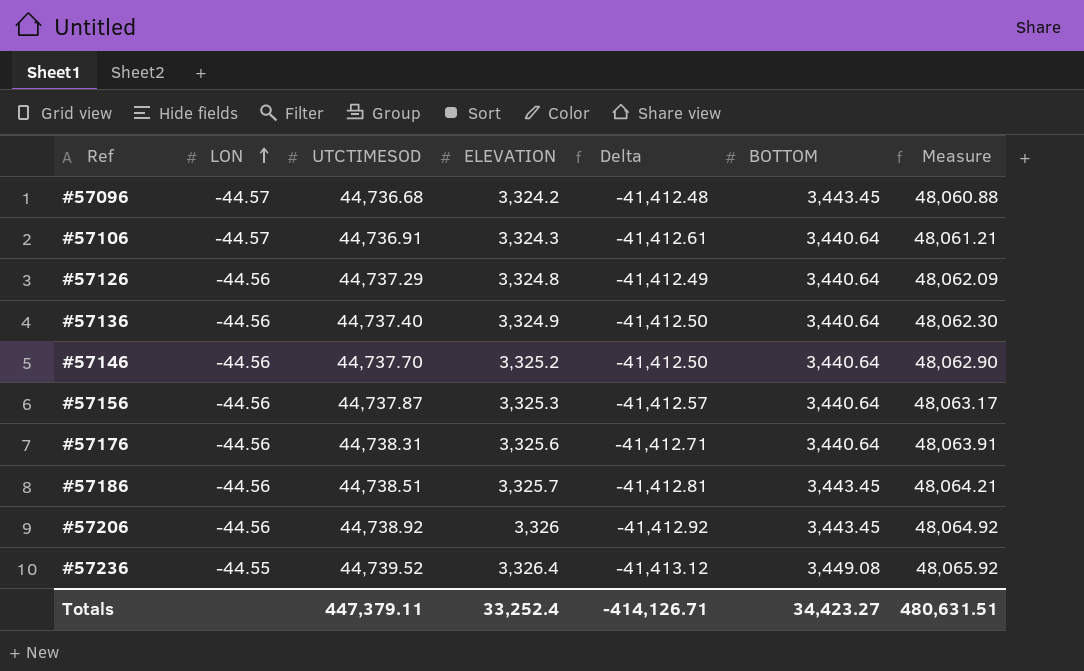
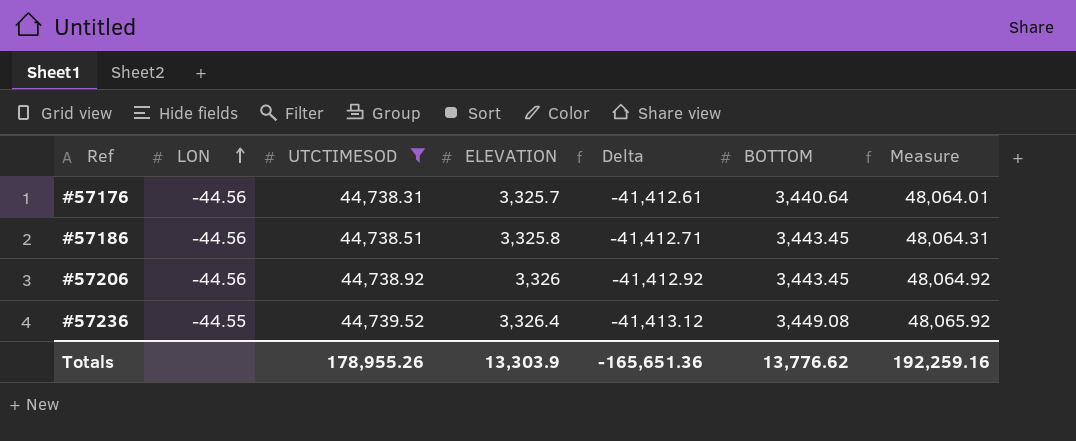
filter: none -> UTCTIMESOD >= 44,738.31
#57176 | ELEVATION: 3,325.6 -> 3,325.7
#57176 | Delta: -41,412.71 -> -41,412.61
#57176 | Measure: 48,063.91 -> 48,064.01
#57186 | ELEVATION: 3,325.7 -> 3,325.8
#57186 | Delta: -41,412.81 -> -41,412.71
#57186 | Measure: 48,064.21 -> 48,064.31
Totals | UTCTIMESOD: 447,379.11 -> 178,955.26
Totals | ELEVATION: 33,252.4 -> 13,303.9
Totals | Delta: -414,126.71 -> -165,651.36
Totals | BOTTOM: 34,423.27 -> 13,776.62
Totals | Measure: 480,631.51 -> 192,259.16

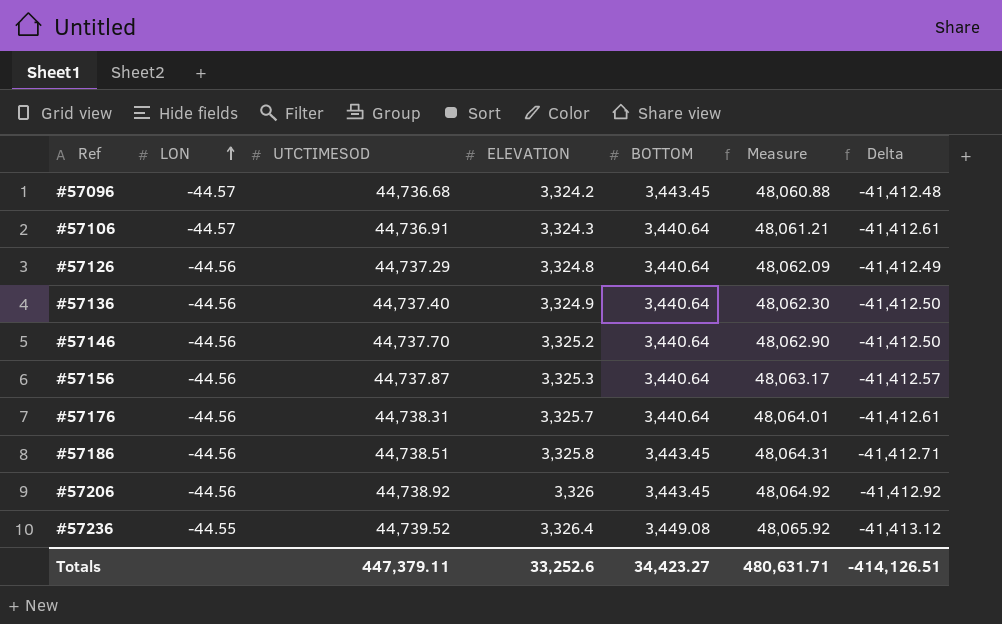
filter: UTCTIMESOD >= 44,738.31 -> none
column Delta | position: 5 -> 7
Totals | UTCTIMESOD: 178,955.26 -> 447,379.11
Totals | ELEVATION: 13,303.9 -> 33,252.6
Totals | BOTTOM: 13,776.62 -> 34,423.27
Totals | Measure: 192,259.16 -> 480,631.71
Totals | Delta: -165,651.36 -> -414,126.51

